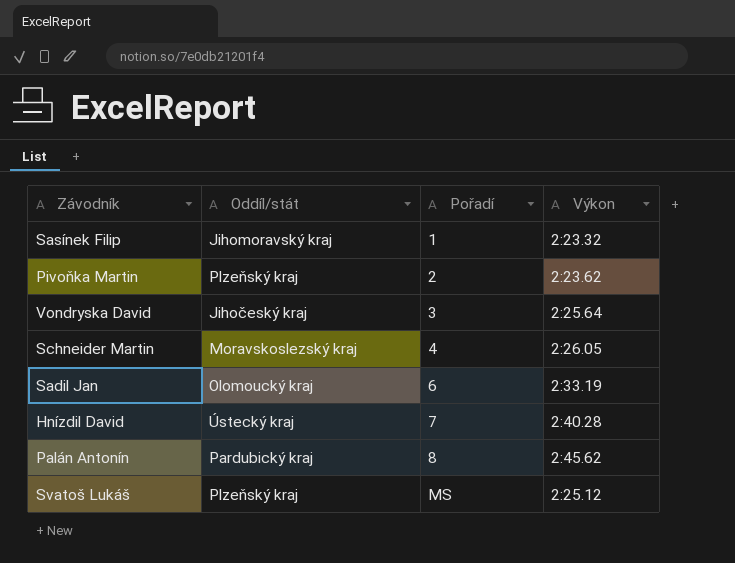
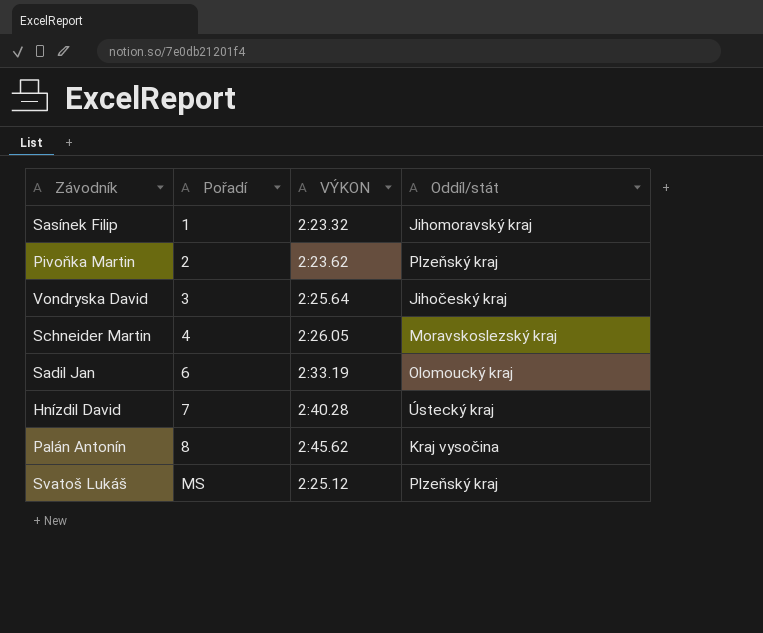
column name: Výkon -> VÝKON
column Oddíl/stát | position: 2 -> 4
Palán Antonín | Oddíl/stát: Pardubický kraj -> Kraj vysočina

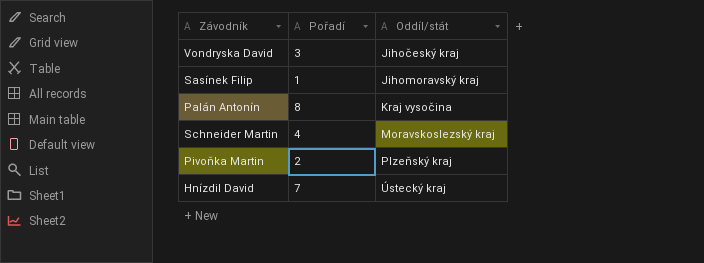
row order: Pořadí ascending -> Oddíl/stát ascending
column VÝKON | position: 3 -> none
row Sadil Jan: 6 | 2:33.19 | Olomoucký kraj -> none
row Svatoš Lukáš: MS | 2:25.12 | Plzeňský kraj -> none

